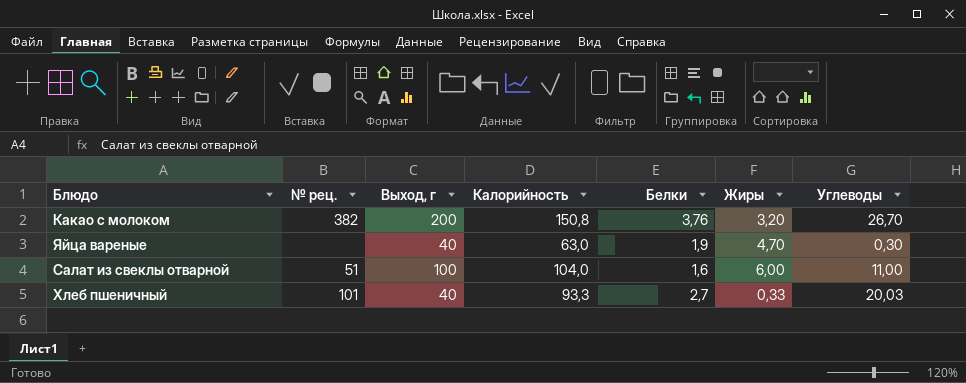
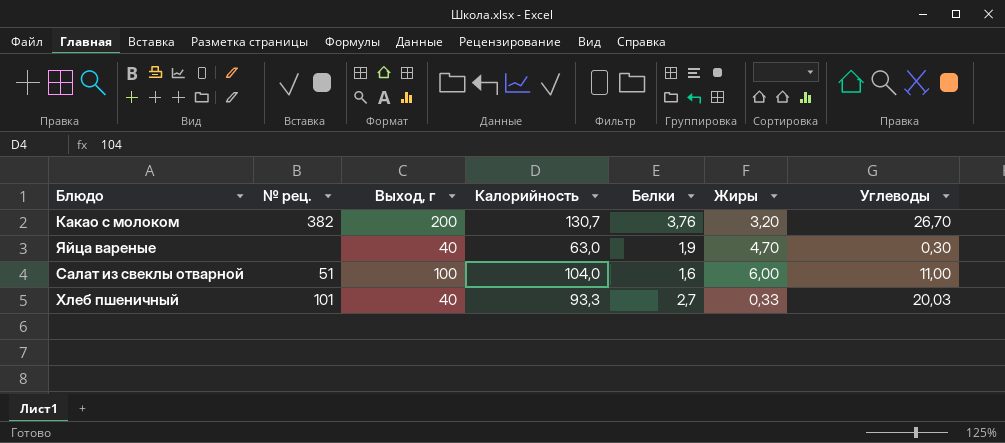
Какао с молоком | Калорийность: 150,8 -> 130,7

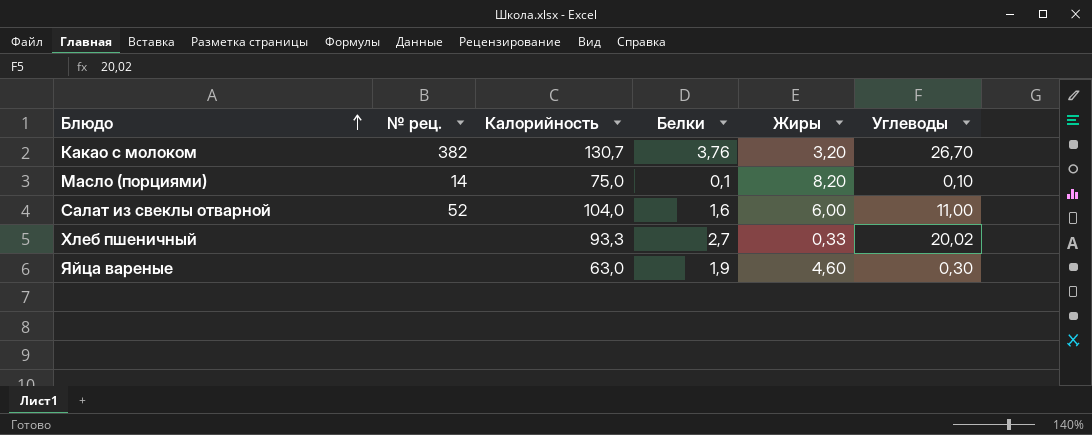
row order: none -> Блюдо ascending
column Выход, г | position: 3 -> none
row Масло (порциями): none -> 14 | 75,0 | 0,1 | 8,20 | 0,10
Салат из свеклы отварной | № рец.: 51 -> 52
Хлеб пшеничный | № рец.: 101 -> none
Хлеб пшеничный | Углеводы: 20,03 -> 20,02
Яйца вареные | Жиры: 4,70 -> 4,60

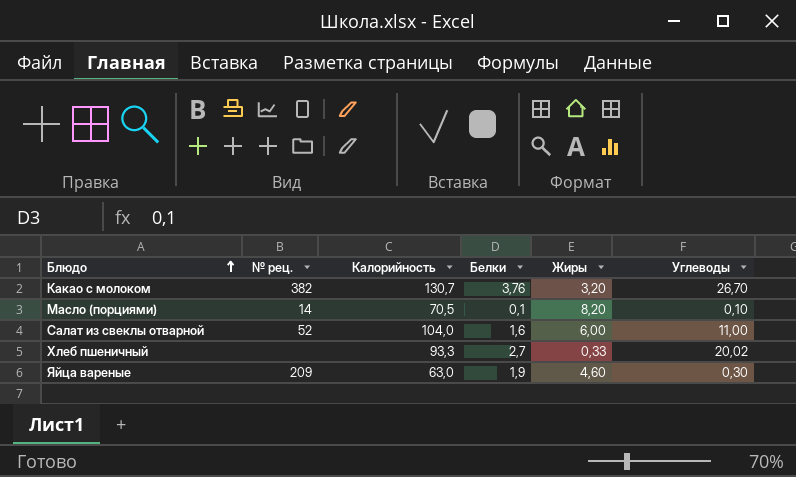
Масло (порциями) | Калорийность: 75,0 -> 70,5
Яйца вареные | № рец.: none -> 209

